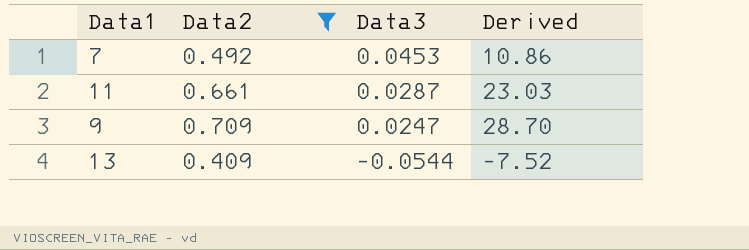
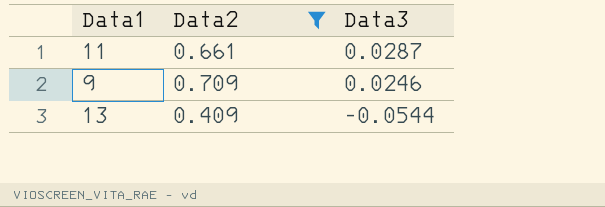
column Derived | formula: [Data2] / [Data3] -> none
row 7: 0.492 | 0.0453 | 10.86 -> none
9 | Data3: 0.0247 -> 0.0246

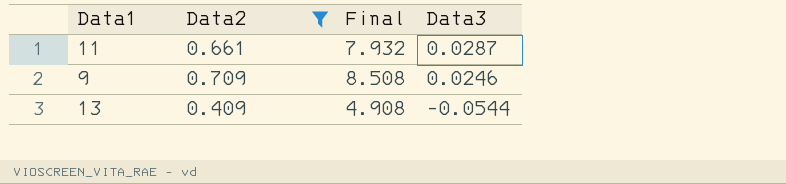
column Final | formula: none -> [Data2] * 12

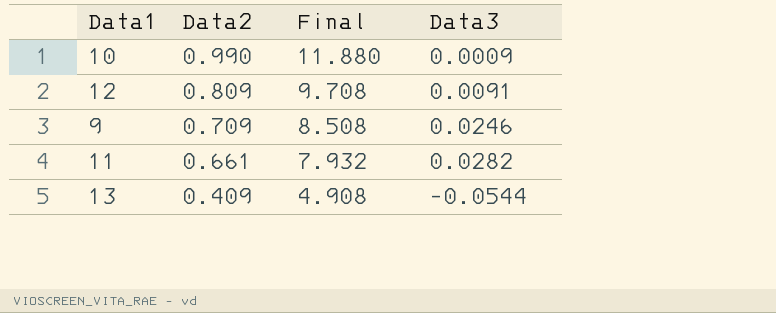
filter: Data2 <= 0.709 -> none
row order: Data3 descending -> Data2 descending
11 | Data3: 0.0287 -> 0.0282

